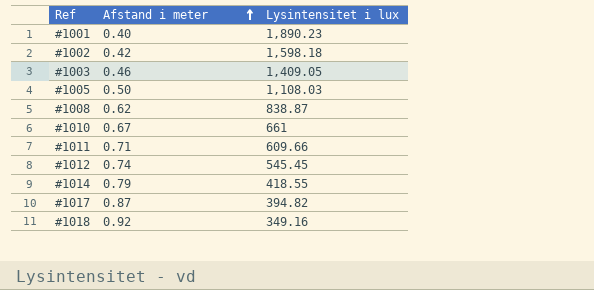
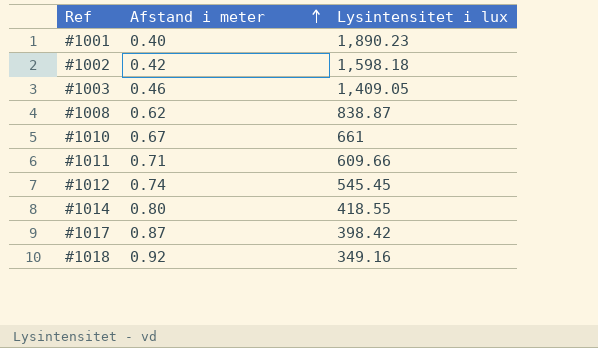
row #1005: 0.50 | 1,108.03 -> none
#1014 | Afstand i meter: 0.79 -> 0.80
#1017 | Lysintensitet i lux: 394.82 -> 398.42

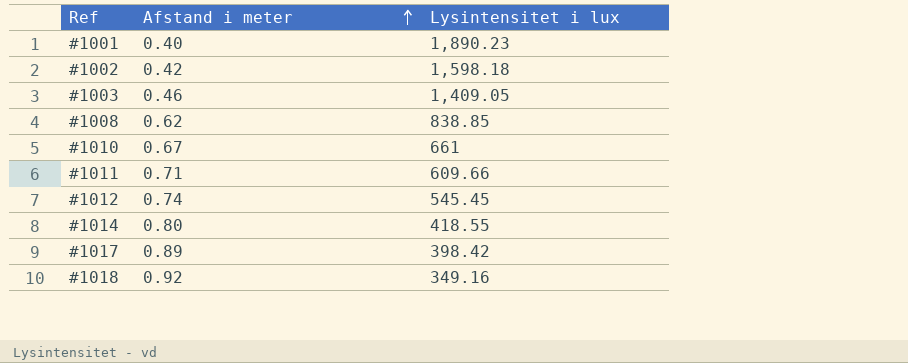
#1008 | Lysintensitet i lux: 838.87 -> 838.85
#1017 | Afstand i meter: 0.87 -> 0.89

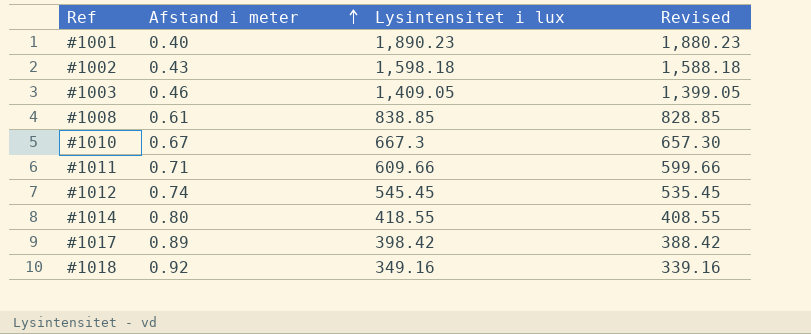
column Revised | formula: none -> [Lysintensitet i lux] - 10
#1002 | Afstand i meter: 0.42 -> 0.43
#1008 | Afstand i meter: 0.62 -> 0.61
#1010 | Lysintensitet i lux: 661 -> 667.3

